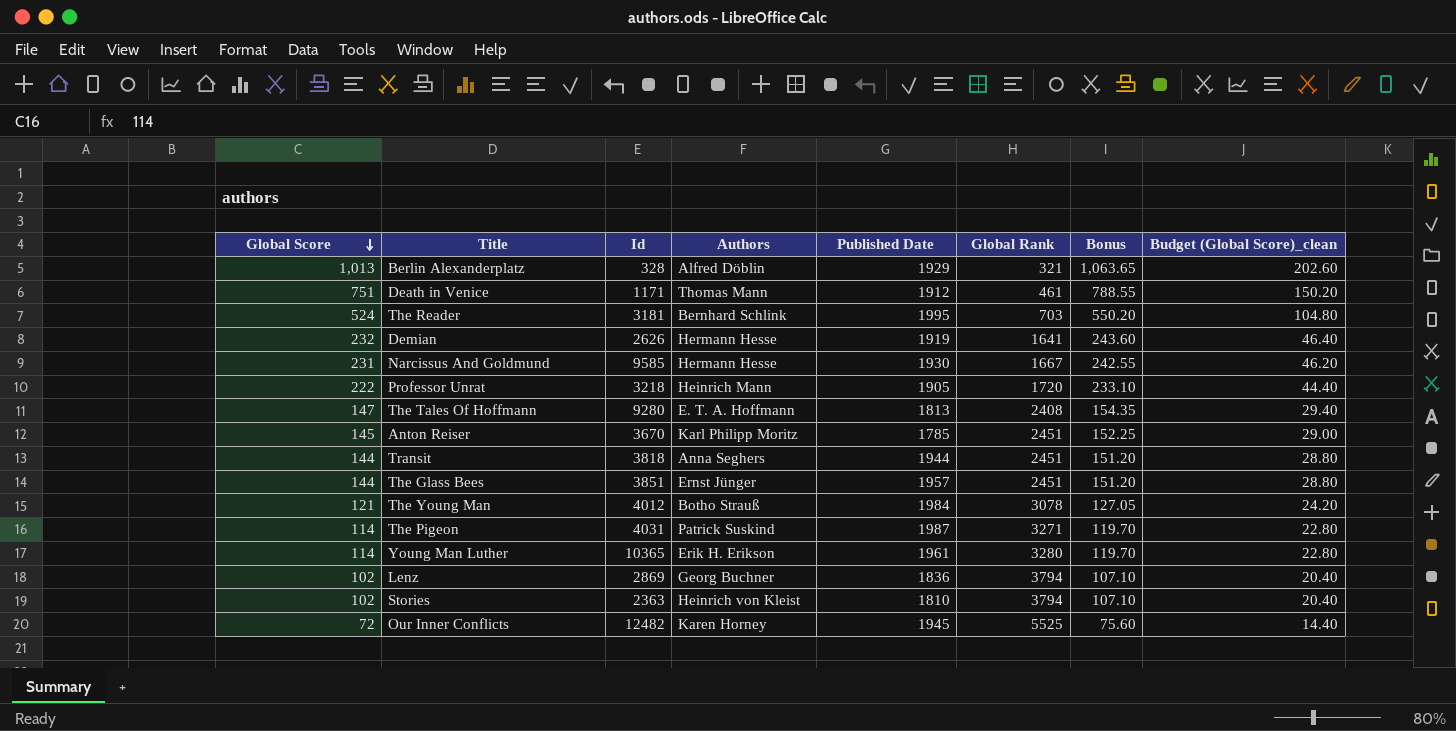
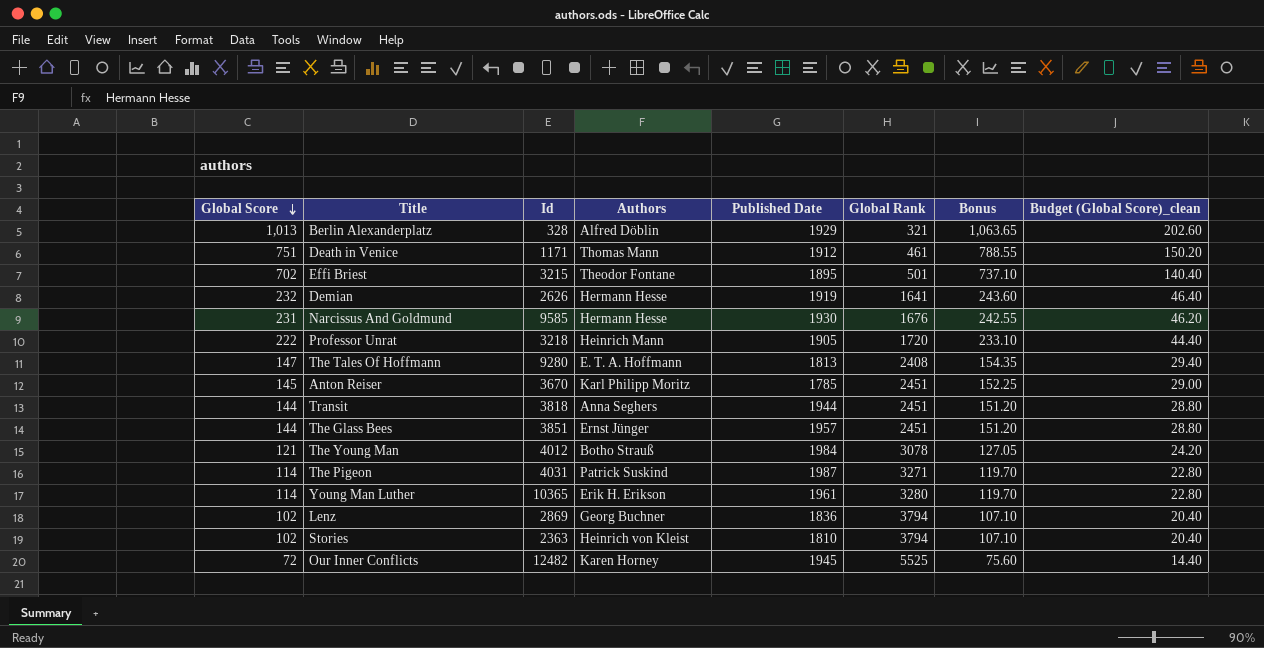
row The Reader: 524 | 3181 | Bernhard Schlink | 1995 | 703 | 550.20 | 104.80 -> none
row Effi Briest: none -> 702 | 3215 | Theodor Fontane | 1895 | 501 | 737.10 | 140.40
Narcissus And Goldmund | Global Rank: 1667 -> 1676

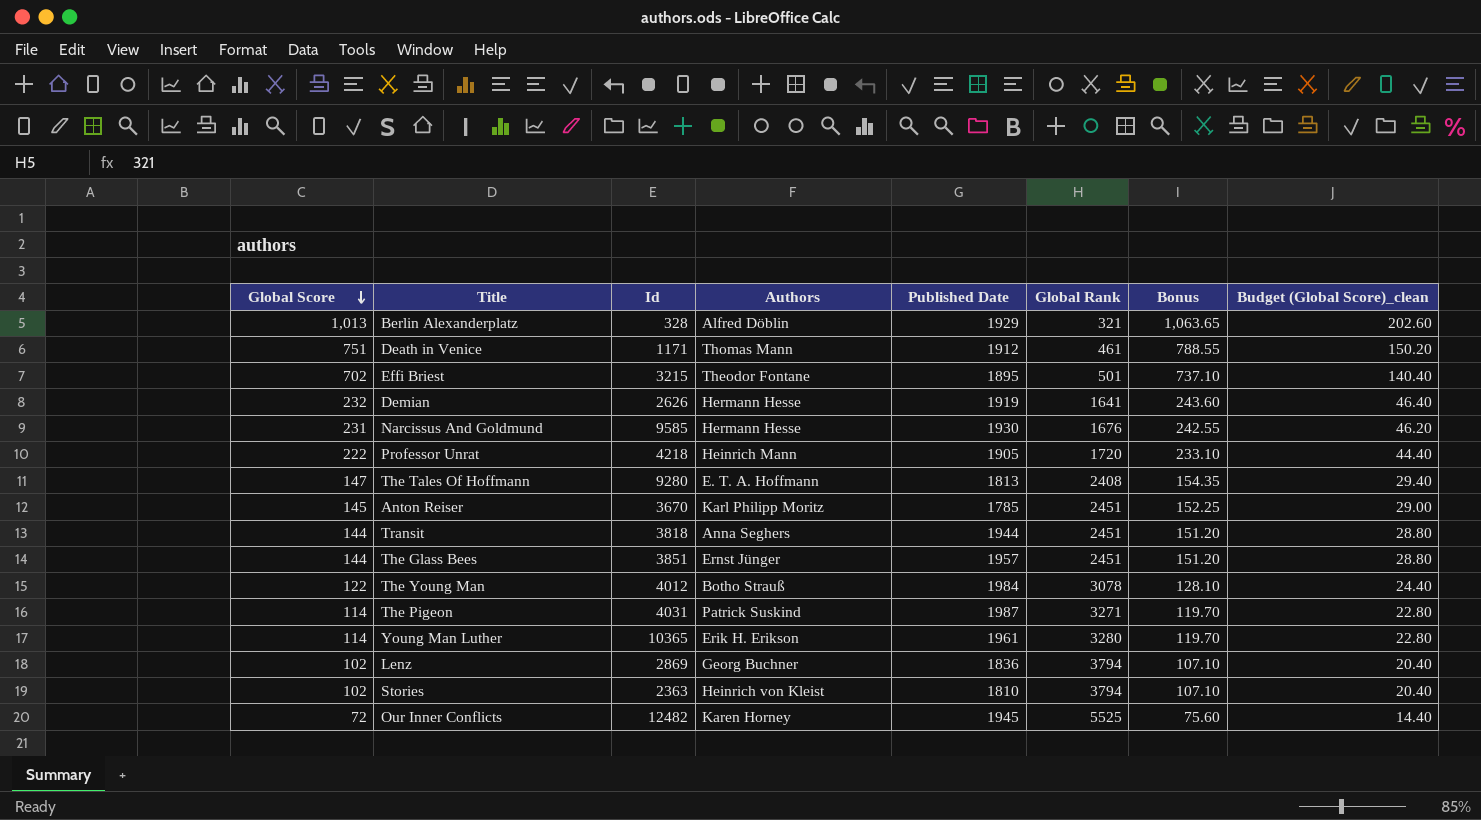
Professor Unrat | Id: 3218 -> 4218
The Young Man | Global Score: 121 -> 122
The Young Man | Bonus: 127.05 -> 128.10
The Young Man | Budget (Global Score)_clean: 24.20 -> 24.40

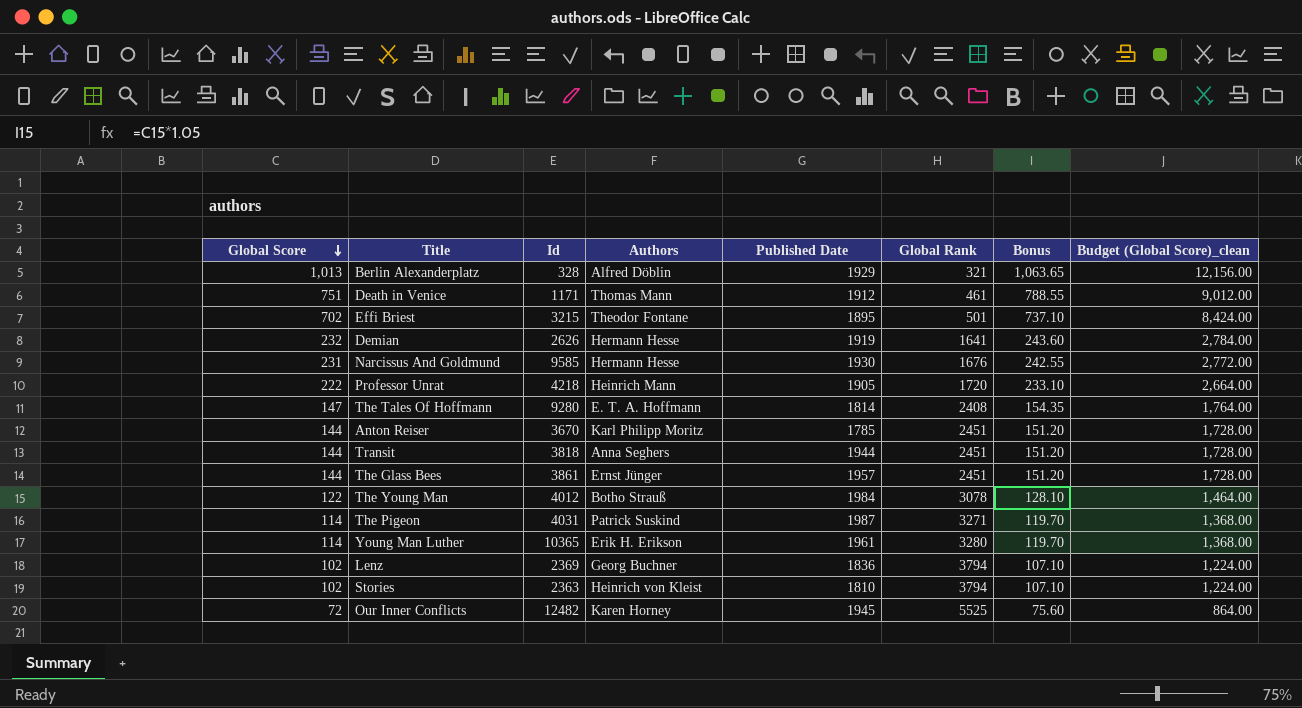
column Budget (Global Score)_clean | formula: [Global Score] * 0.2 -> [Global Score] * 12
The Tales Of Hoffmann | Published Date: 1813 -> 1814
Anton Reiser | Global Score: 145 -> 144
Anton Reiser | Bonus: 152.25 -> 151.20
The Glass Bees | Id: 3851 -> 3861
Lenz | Id: 2869 -> 2369

